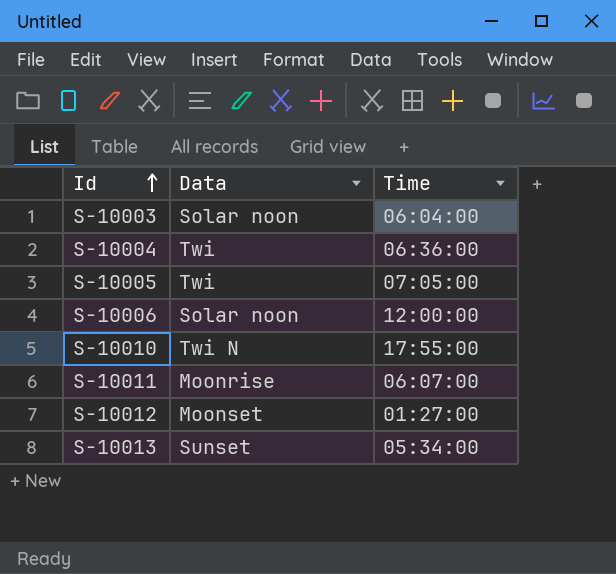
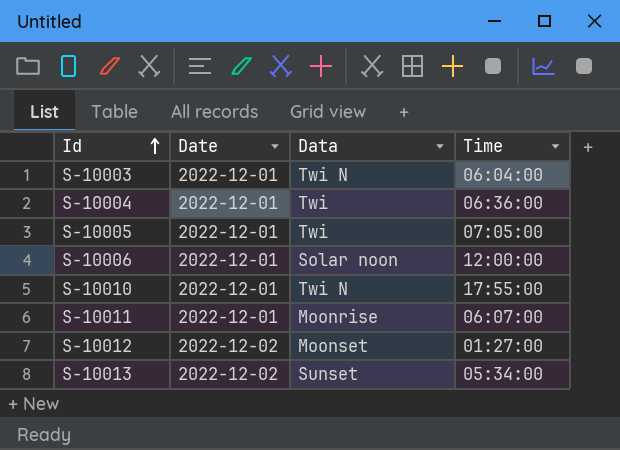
column Date | position: none -> 2
S-10003 | Data: Solar noon -> Twi N

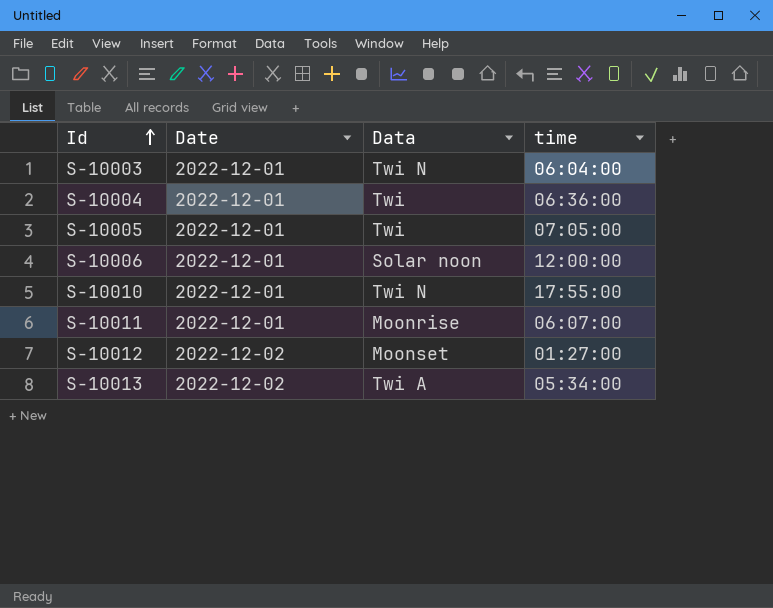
column name: Time -> time
S-10013 | Data: Sunset -> Twi A

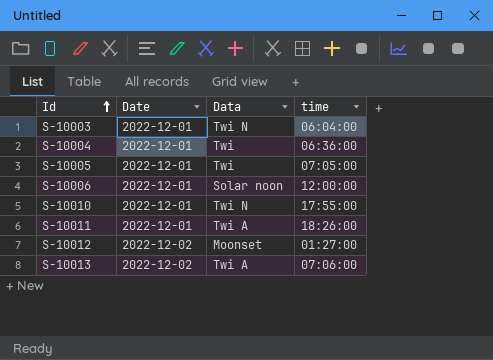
S-10011 | Data: Moonrise -> Twi A
S-10011 | time: 06:07:00 -> 18:26:00
S-10013 | time: 05:34:00 -> 07:06:00

